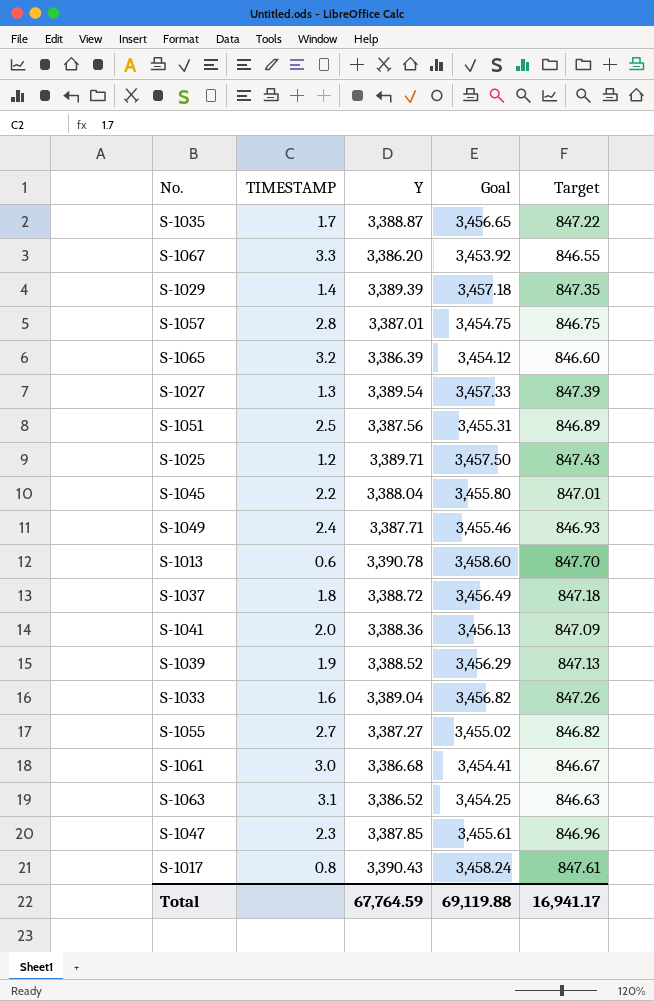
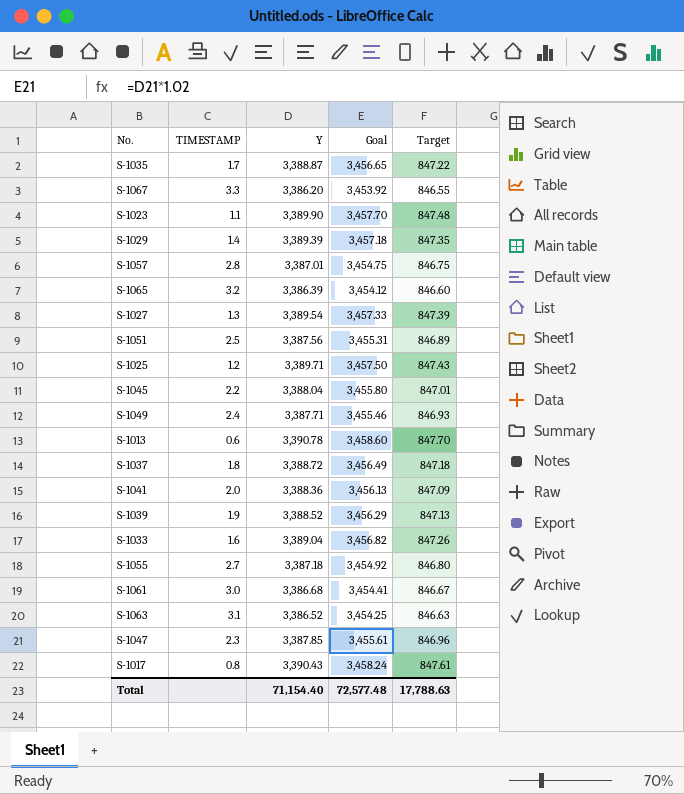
row S-1023: none -> 1.1 | 3,389.90 | 3,457.70 | 847.48
S-1055 | Y: 3,387.27 -> 3,387.18
S-1055 | Goal: 3,455.02 -> 3,454.92
S-1055 | Target: 846.82 -> 846.80
Total | Y: 67,764.59 -> 71,154.40
Total | Goal: 69,119.88 -> 72,577.48
Total | Target: 16,941.17 -> 17,788.63

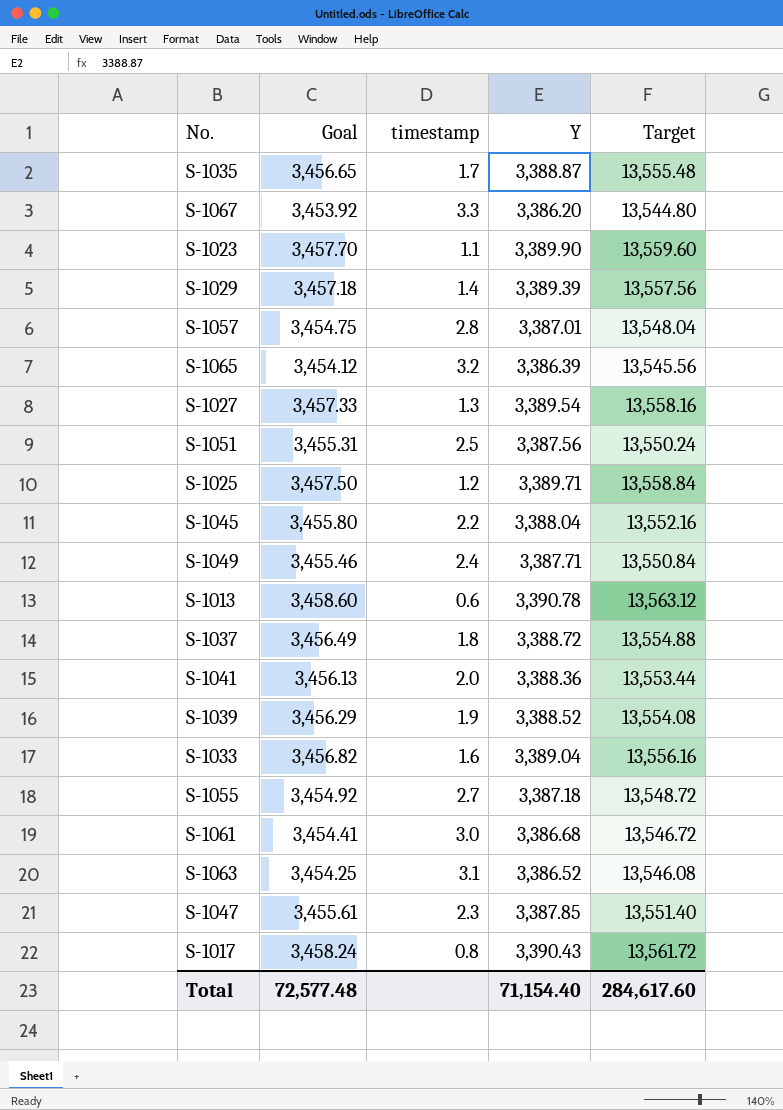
column Goal | position: 4 -> 2
column name: TIMESTAMP -> timestamp
column Target | formula: [Y] * 0.25 -> [Y] * 4
Total | Target: 17,788.63 -> 284,617.60

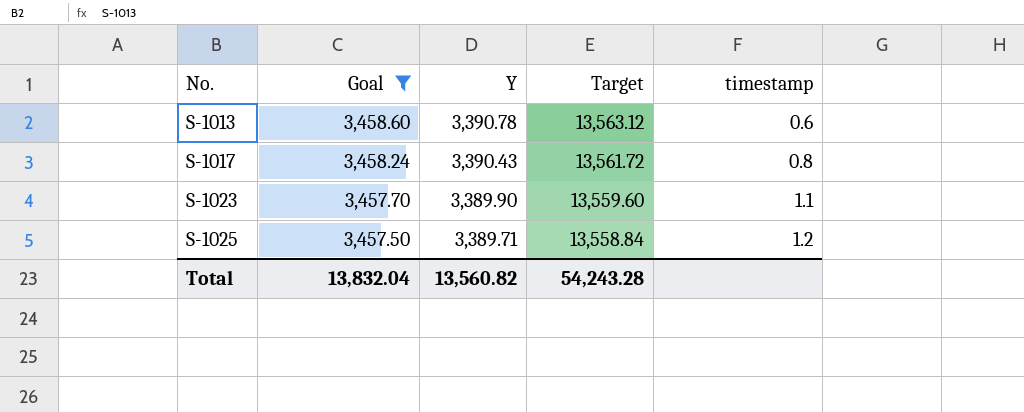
filter: none -> Goal >= 3,457.50
row order: none -> No. ascending
column timestamp | position: 3 -> 5
Total | Goal: 72,577.48 -> 13,832.04
Total | Y: 71,154.40 -> 13,560.82
Total | Target: 284,617.60 -> 54,243.28

